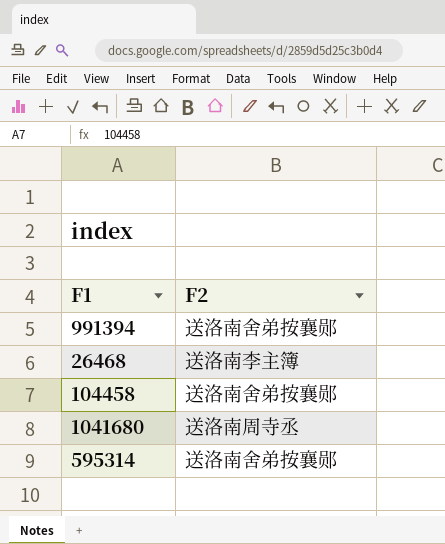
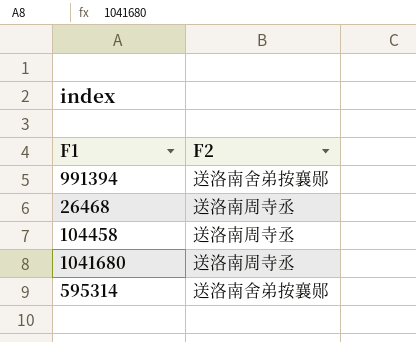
26468 | F2: 送洛南李主簿 -> 送洛南周寺丞
104458 | F2: 送洛南舍弟按襄郧 -> 送洛南周寺丞

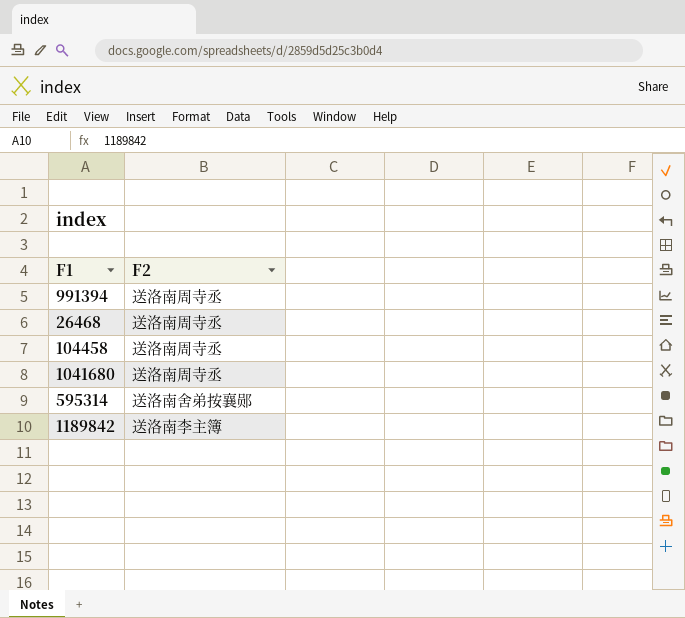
991394 | F2: 送洛南舍弟按襄郧 -> 送洛南周寺丞
row 1189842: none -> 送洛南李主簿

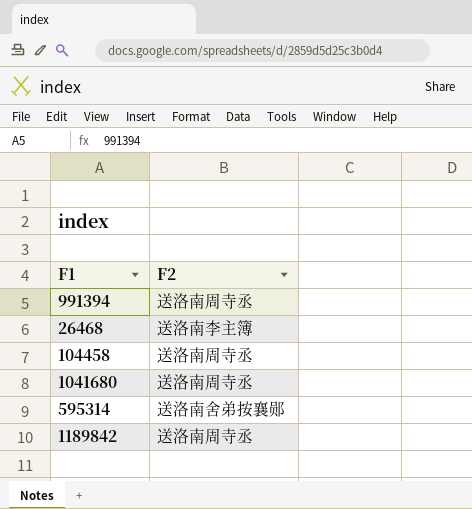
26468 | F2: 送洛南周寺丞 -> 送洛南李主簿
1189842 | F2: 送洛南李主簿 -> 送洛南周寺丞

